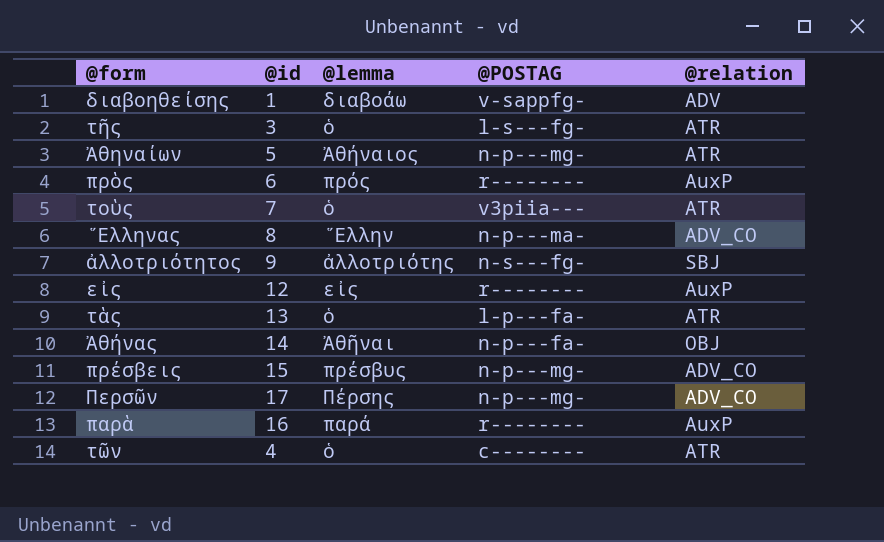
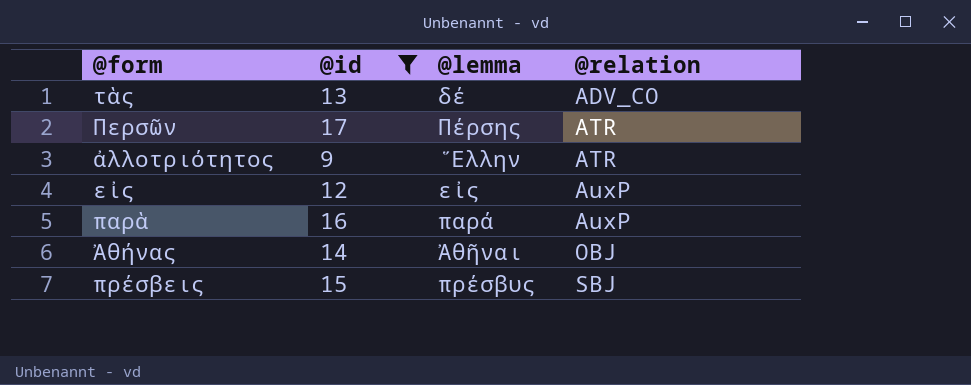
filter: none -> @id >= 9
row order: none -> @relation ascending
column @POSTAG | position: 4 -> none
τὰς | @lemma: ὁ -> δέ
τὰς | @relation: ATR -> ADV_CO
Περσῶν | @relation: ADV_CO -> ATR
ἀλλοτριότητος | @lemma: ἀλλοτριότης -> Ἕλλην
ἀλλοτριότητος | @relation: SBJ -> ATR
πρέσβεις | @relation: ADV_CO -> SBJ

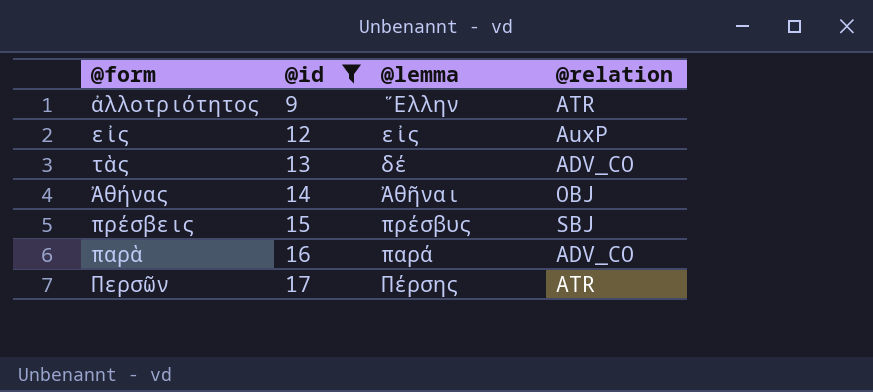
row order: @relation ascending -> @id ascending
παρὰ | @relation: AuxP -> ADV_CO

